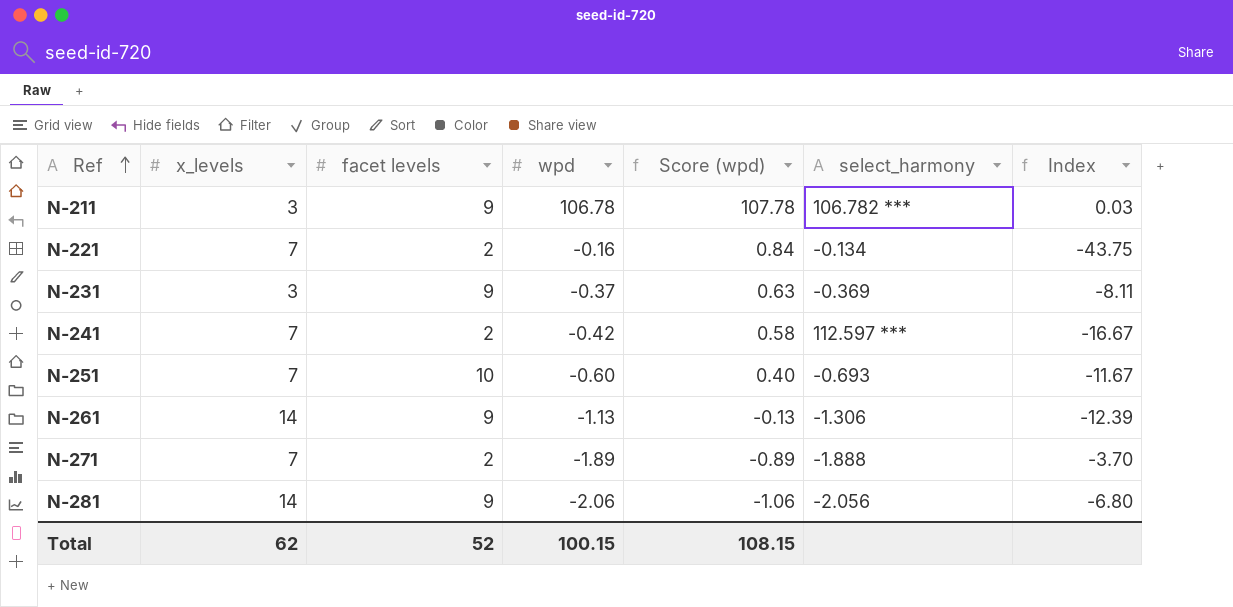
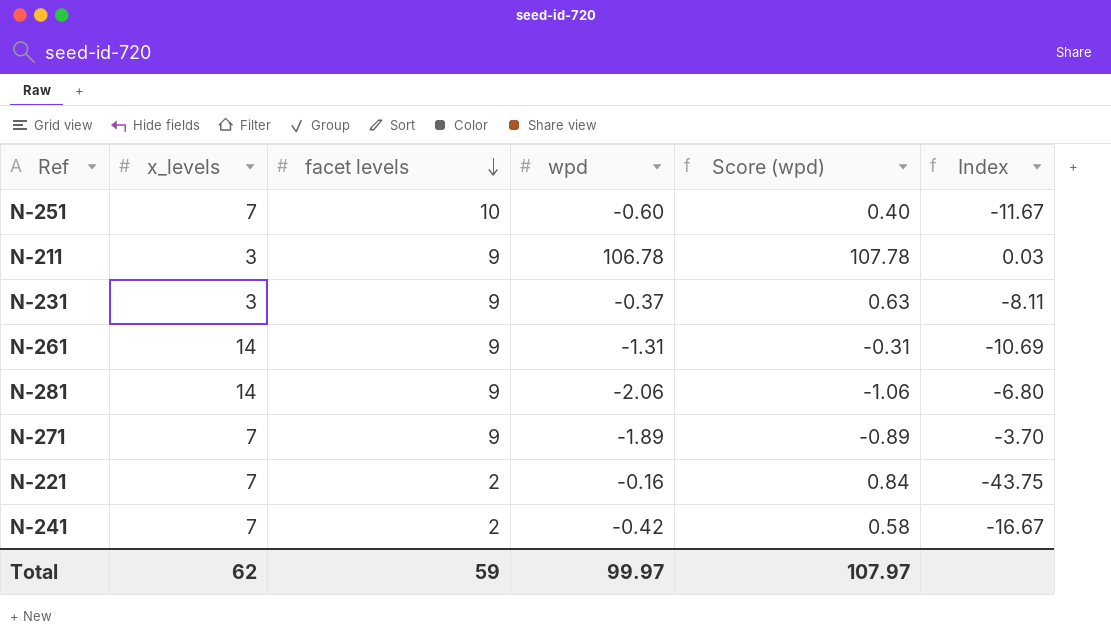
row order: Ref ascending -> facet levels descending
column select_harmony | position: 6 -> none
N-261 | wpd: -1.13 -> -1.31
N-261 | Score (wpd): -0.13 -> -0.31
N-261 | Index: -12.39 -> -10.69
N-271 | facet levels: 2 -> 9
Total | facet levels: 52 -> 59
Total | wpd: 100.15 -> 99.97
Total | Score (wpd): 108.15 -> 107.97

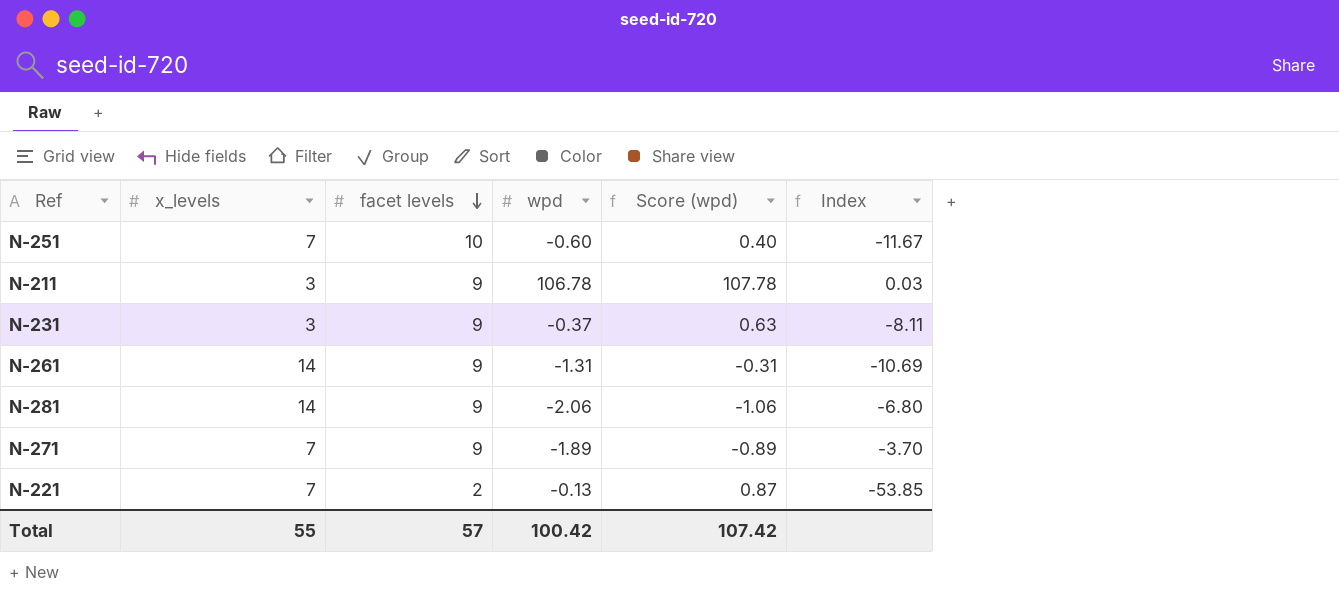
row N-241: 7 | 2 | -0.42 | 0.58 | -16.67 -> none
N-221 | wpd: -0.16 -> -0.13
N-221 | Score (wpd): 0.84 -> 0.87
N-221 | Index: -43.75 -> -53.85
Total | x_levels: 62 -> 55
Total | facet levels: 59 -> 57
Total | wpd: 99.97 -> 100.42
Total | Score (wpd): 107.97 -> 107.42

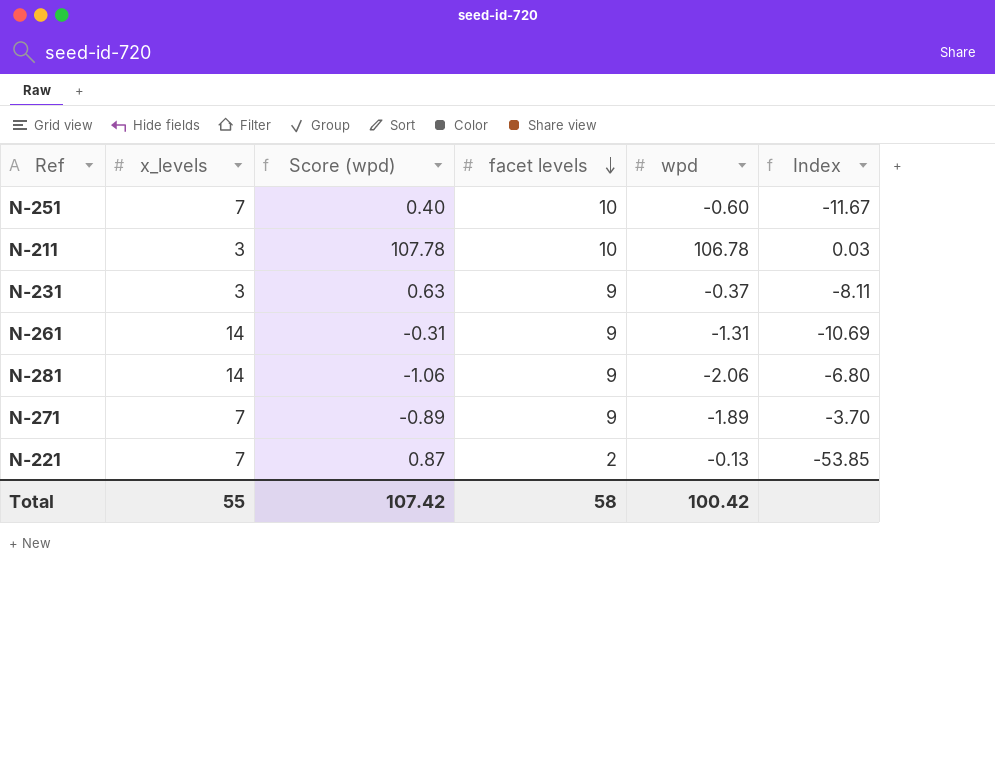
column Score (wpd) | position: 5 -> 3
N-211 | facet levels: 9 -> 10
Total | facet levels: 57 -> 58

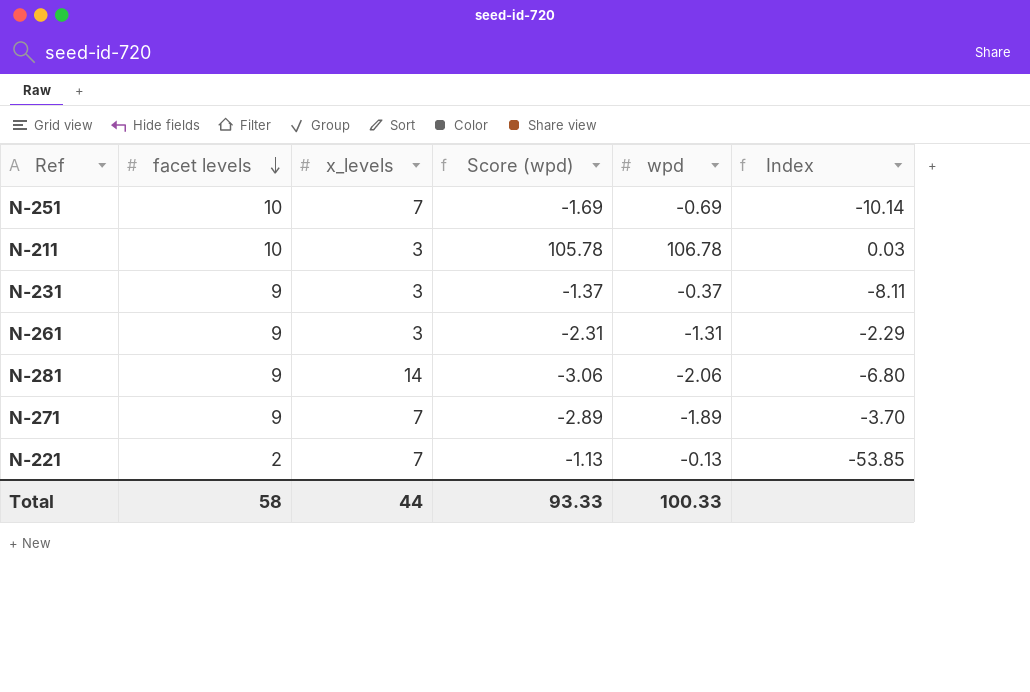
column facet levels | position: 4 -> 2
column Score (wpd) | formula: [wpd] + 1 -> [wpd] - 1
N-251 | wpd: -0.60 -> -0.69
N-251 | Index: -11.67 -> -10.14
N-261 | x_levels: 14 -> 3
N-261 | Index: -10.69 -> -2.29
Total | x_levels: 55 -> 44
Total | Score (wpd): 107.42 -> 93.33
Total | wpd: 100.42 -> 100.33

